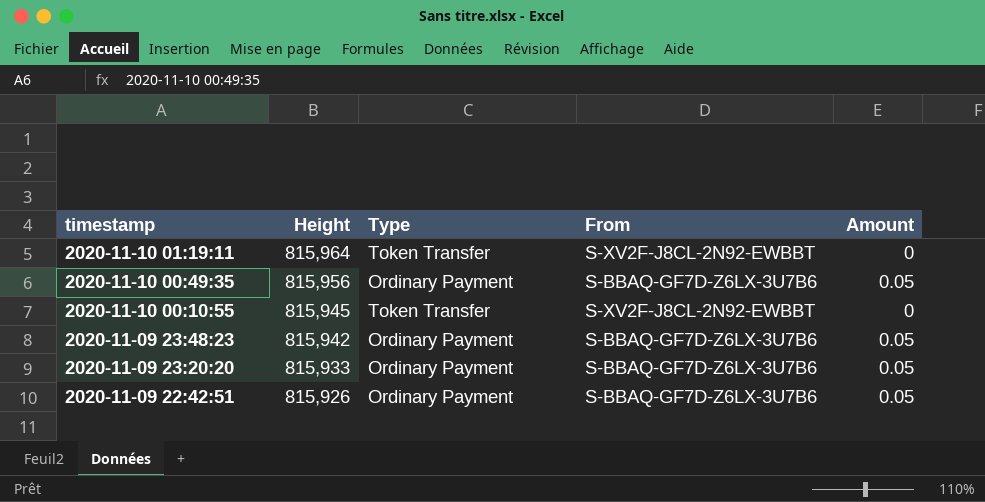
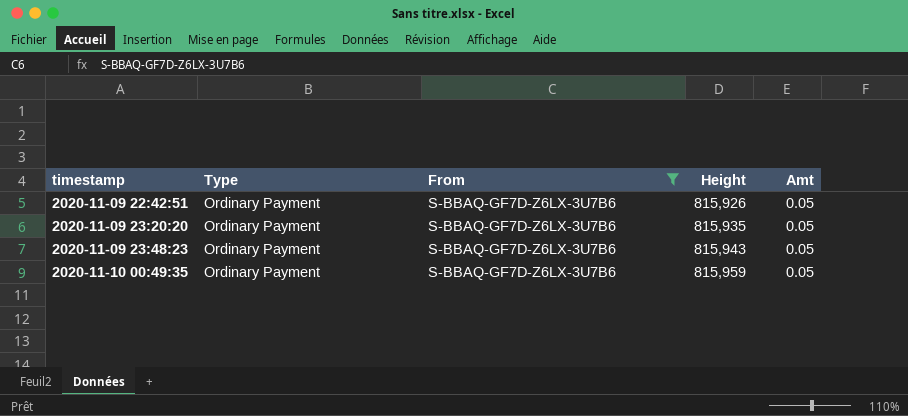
filter: none -> From = S-BBAQ-GF7D-Z6LX-3U7B6
row order: timestamp descending -> timestamp ascending
column Height | position: 2 -> 4
column name: Amount -> Amt
2020-11-09 23:20:20 | Height: 815,933 -> 815,935
2020-11-09 23:48:23 | Height: 815,942 -> 815,943
2020-11-10 00:49:35 | Height: 815,956 -> 815,959

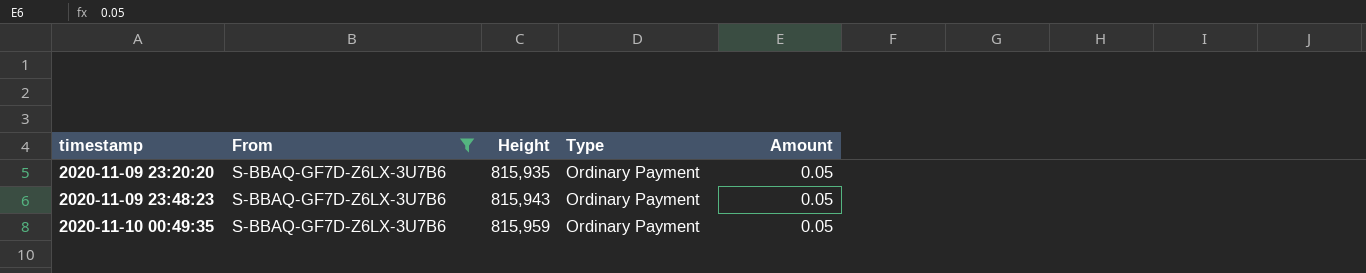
column Type | position: 2 -> 4
column name: Amt -> Amount
row 2020-11-09 22:42:51: Ordinary Payment | S-BBAQ-GF7D-Z6LX-3U7B6 | 815,926 | 0.05 -> none

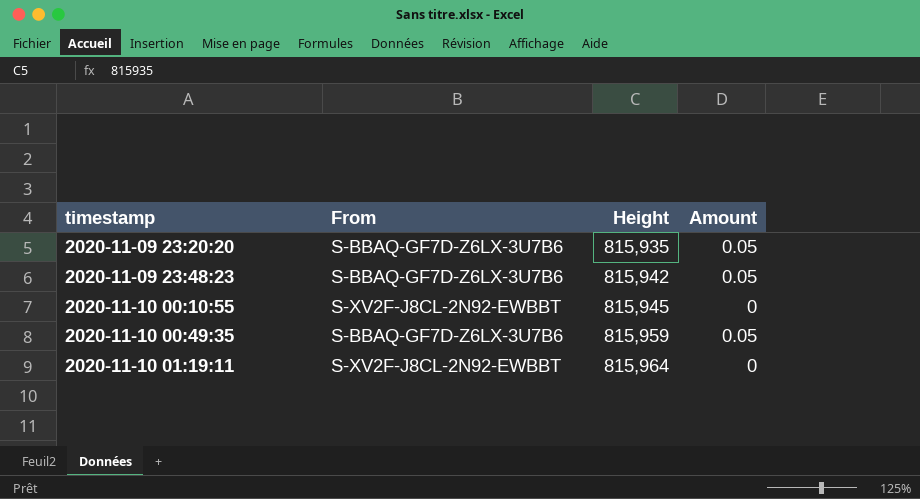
filter: From = S-BBAQ-GF7D-Z6LX-3U7B6 -> none
column Type | position: 4 -> none
2020-11-09 23:48:23 | Height: 815,943 -> 815,942

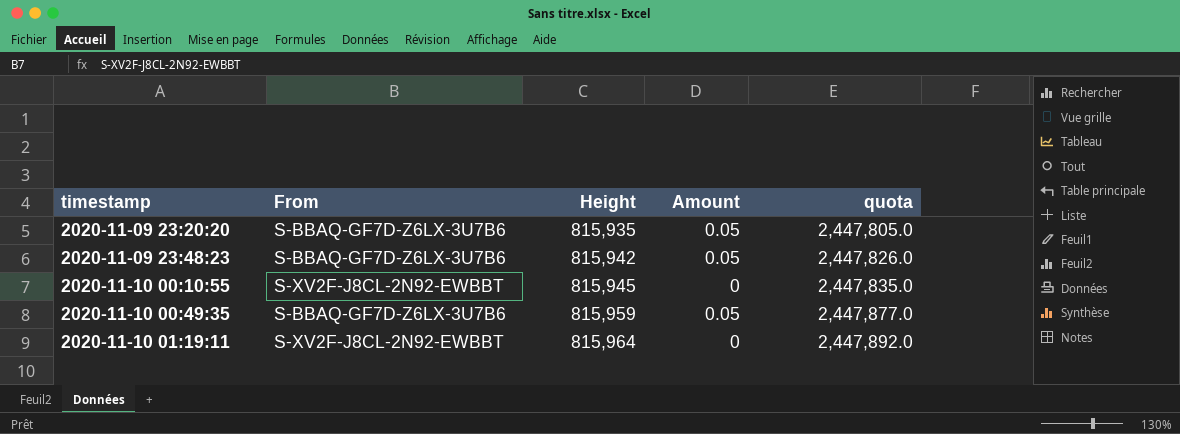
column quota | formula: none -> [Height] * 3

